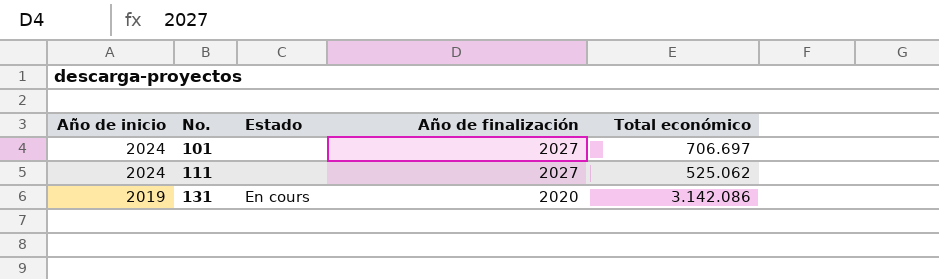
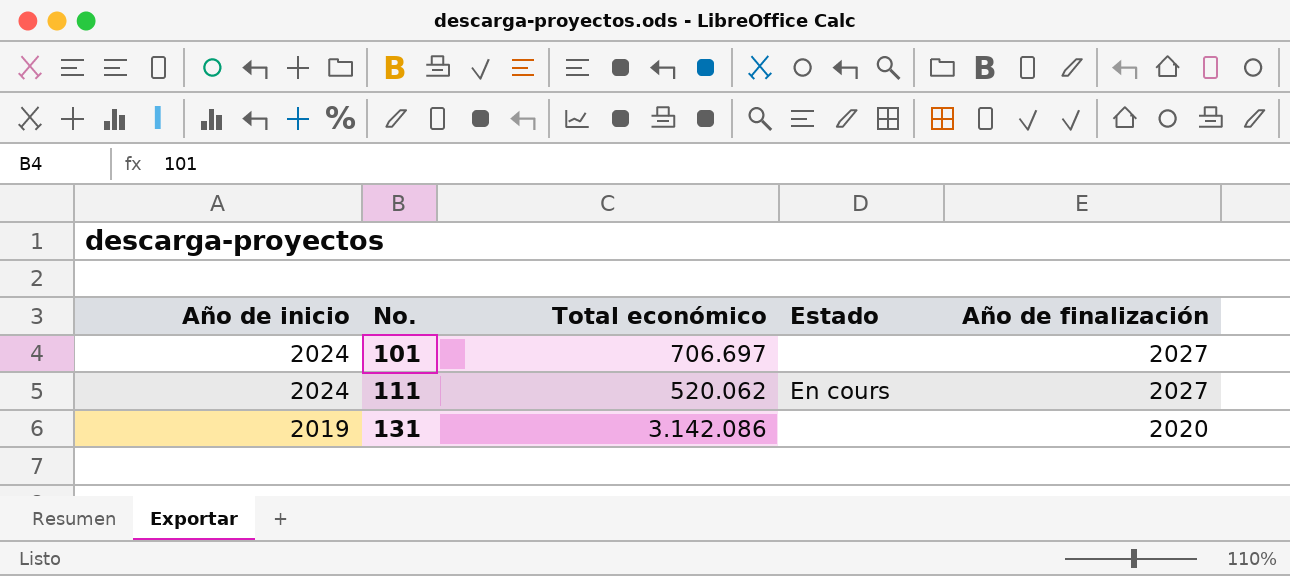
column Total económico | position: 5 -> 3
111 | Total económico: 525.062 -> 520.062
111 | Estado: none -> En cours
131 | Estado: En cours -> none

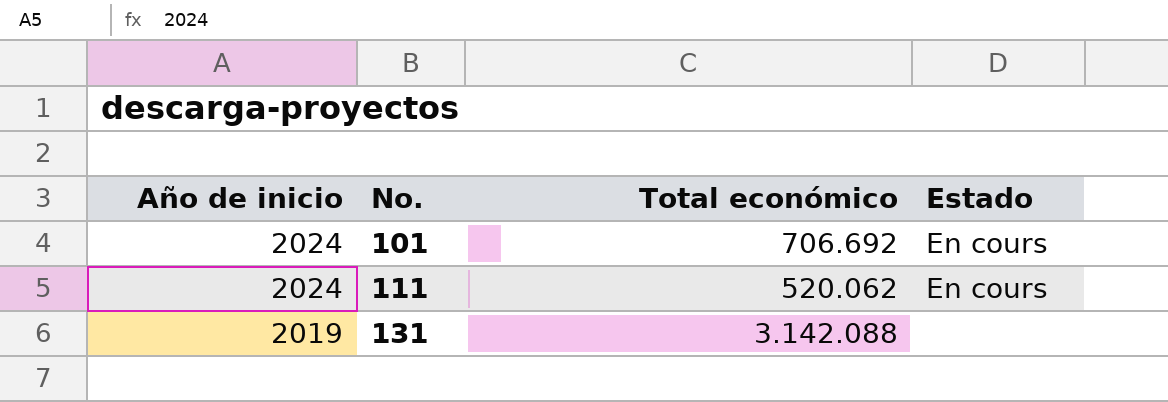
column Año de finalización | position: 5 -> none
101 | Total económico: 706.697 -> 706.692
101 | Estado: none -> En cours
131 | Total económico: 3.142.086 -> 3.142.088

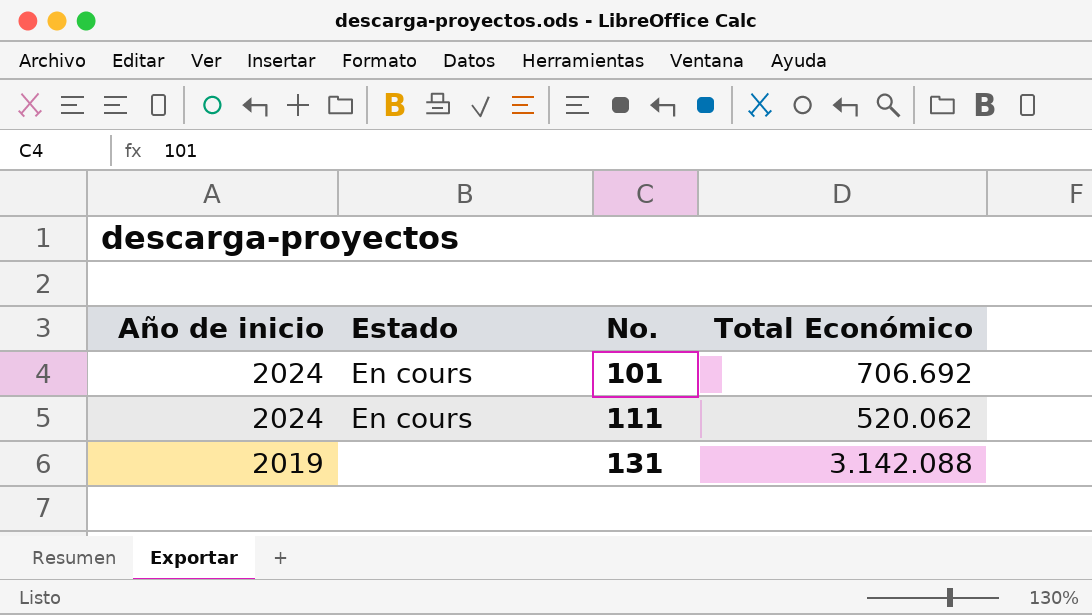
column Estado | position: 4 -> 2
column name: Total económico -> Total Económico

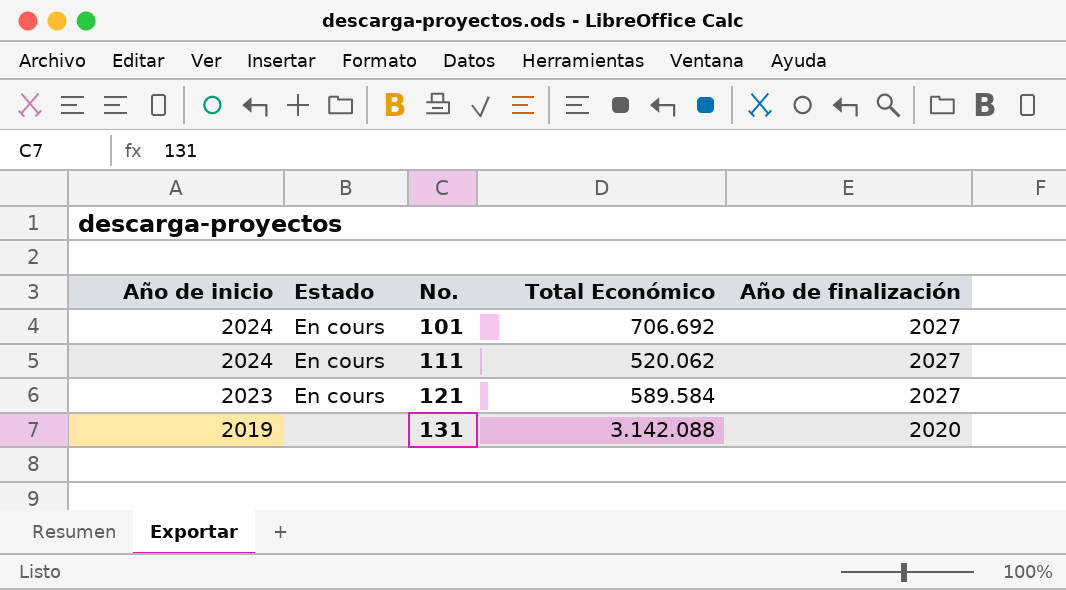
column Año de finalización | position: none -> 5
row 121: none -> 2023 | En cours | 589.584 | 2027

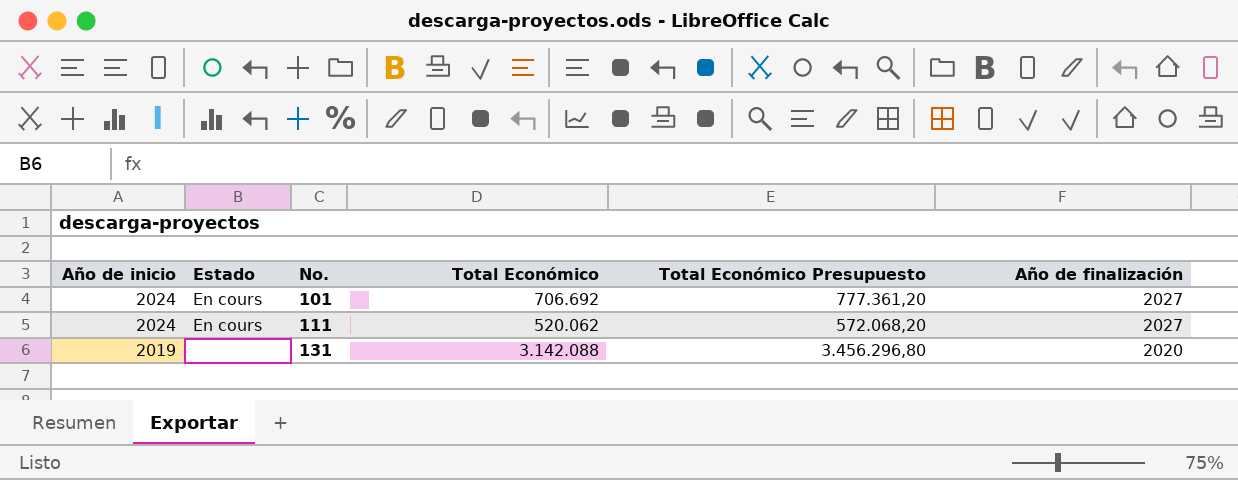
column Total Económico Presupuesto | formula: none -> [Total Económico] * 1,1
row 121: 2023 | En cours | 589.584 | 2027 -> none

